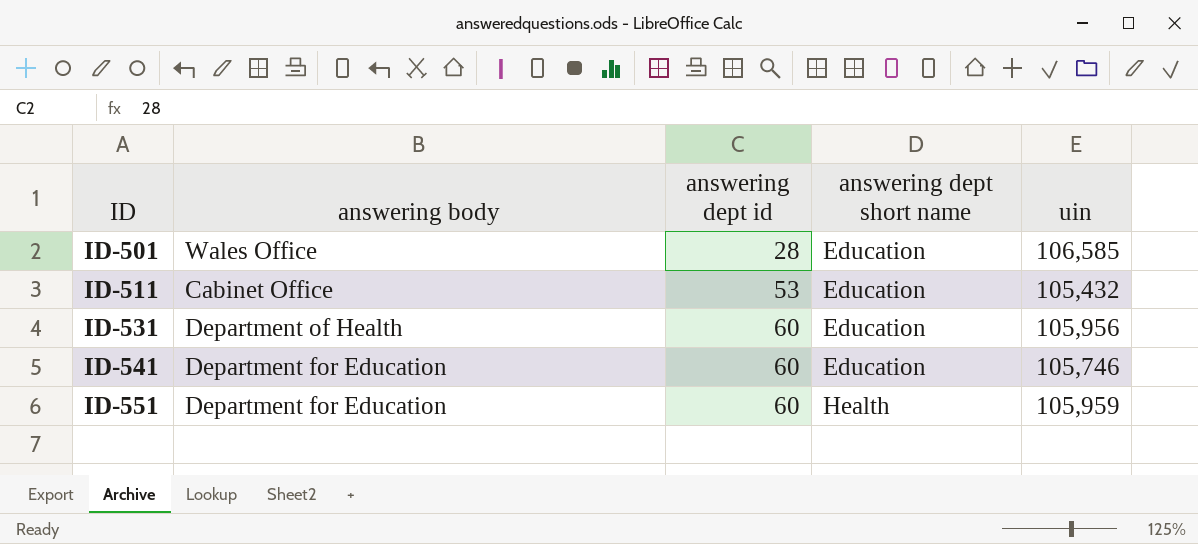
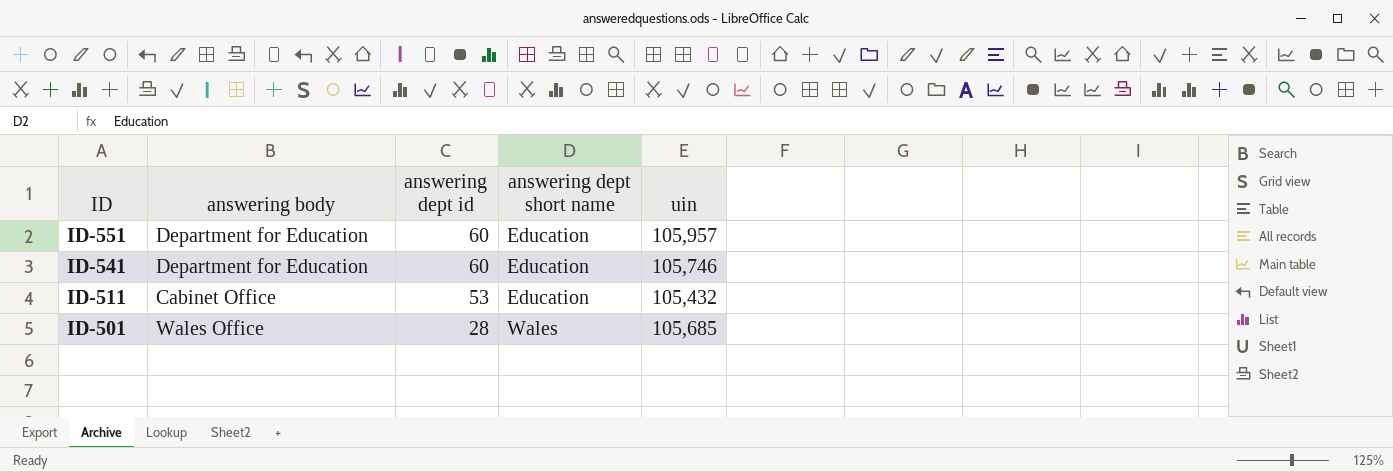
row order: ID ascending -> ID descending
row ID-531: Department of Health | 60 | Education | 105,956 -> none
ID-551 | answering dept short name: Health -> Education
ID-551 | uin: 105,959 -> 105,957
ID-501 | answering dept short name: Education -> Wales
ID-501 | uin: 106,585 -> 105,685

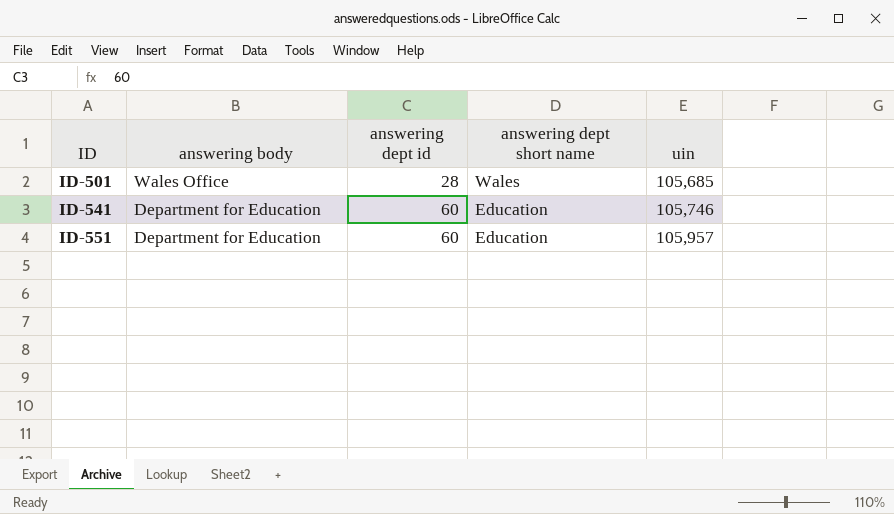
row order: ID descending -> ID ascending
row ID-511: Cabinet Office | 53 | Education | 105,432 -> none

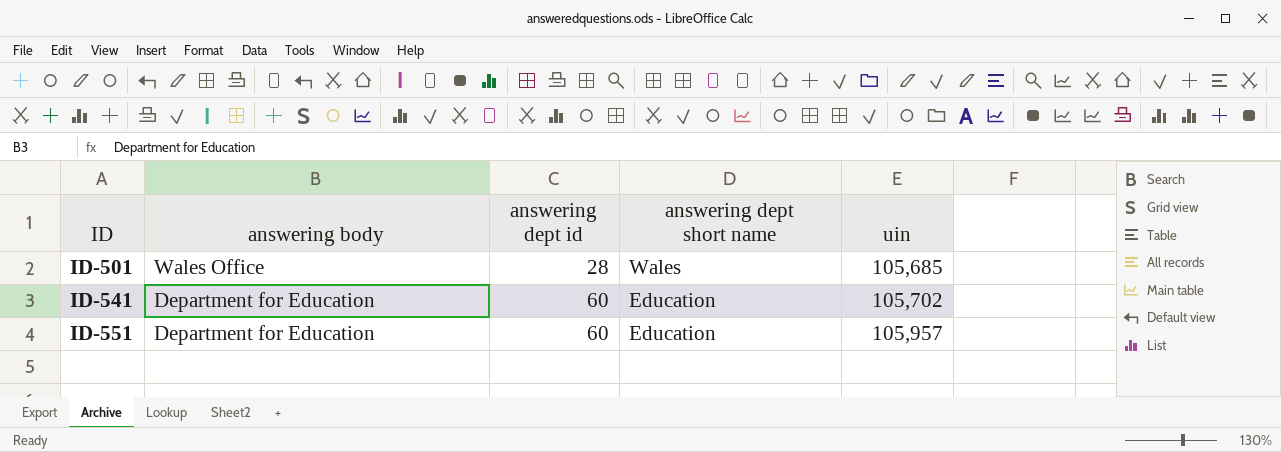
ID-541 | uin: 105,746 -> 105,702

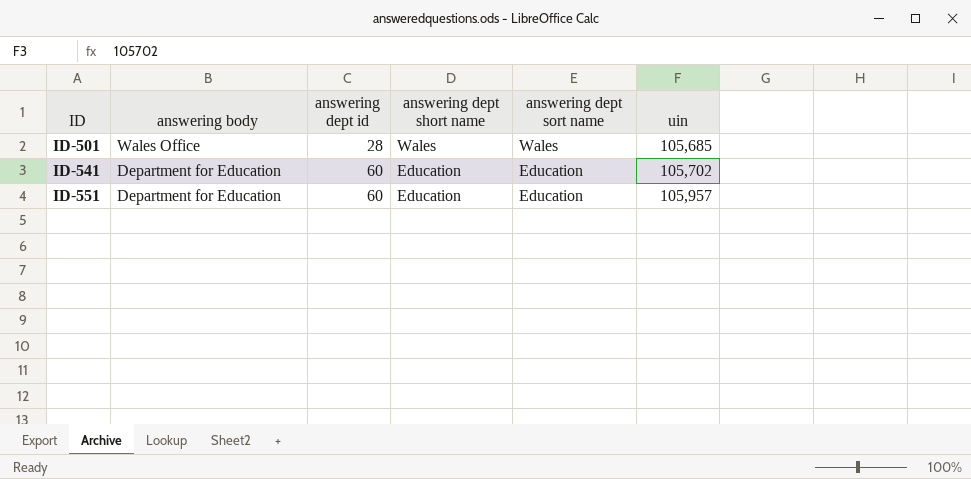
column answering dept sort name | position: none -> 5

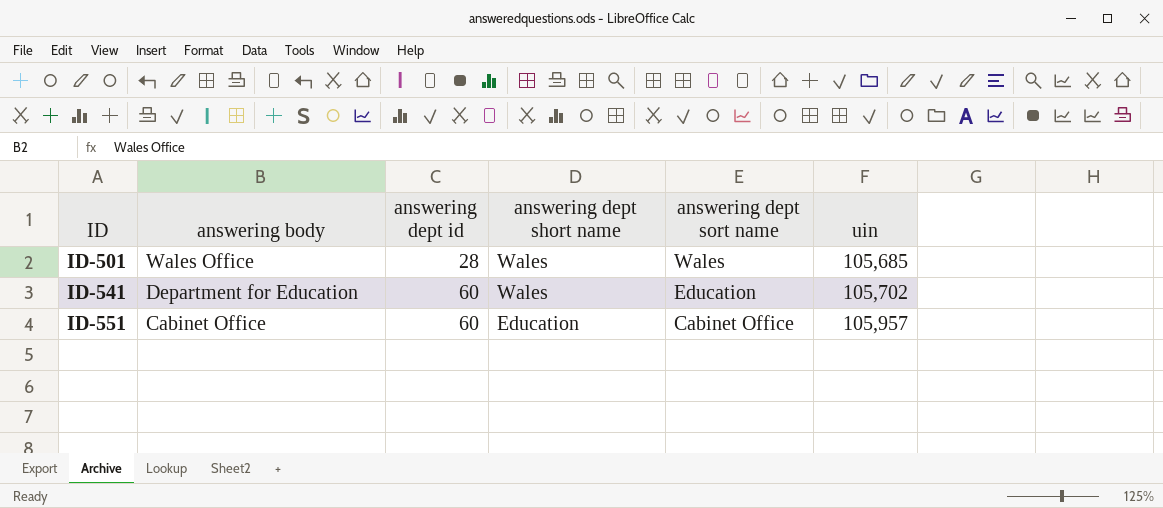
ID-541 | answering dept short name: Education -> Wales
ID-551 | answering body: Department for Education -> Cabinet Office
ID-551 | answering dept sort name: Education -> Cabinet Office

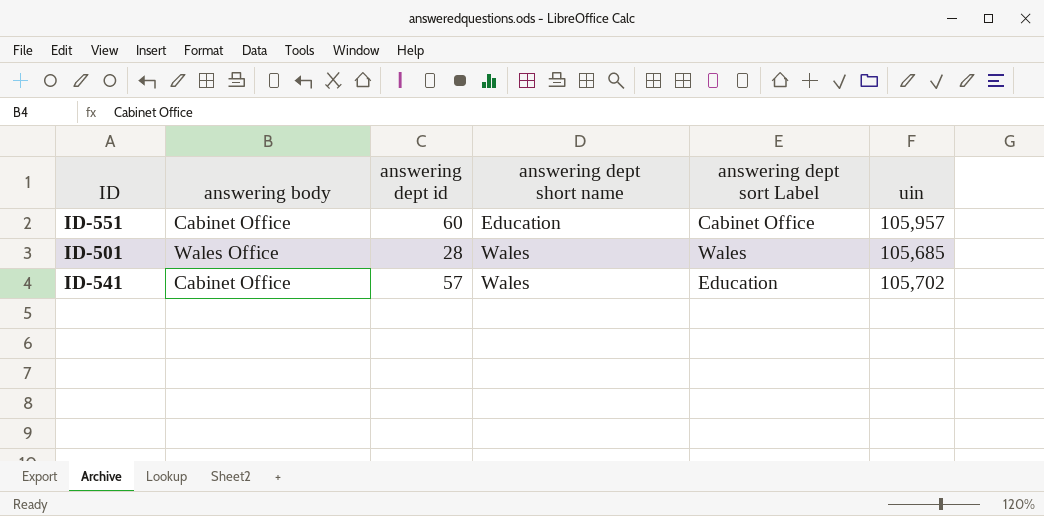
row order: ID ascending -> answering dept short name ascending
column name: answering dept sort name -> answering dept sort Label
ID-541 | answering body: Department for Education -> Cabinet Office
ID-541 | answering dept id: 60 -> 57

